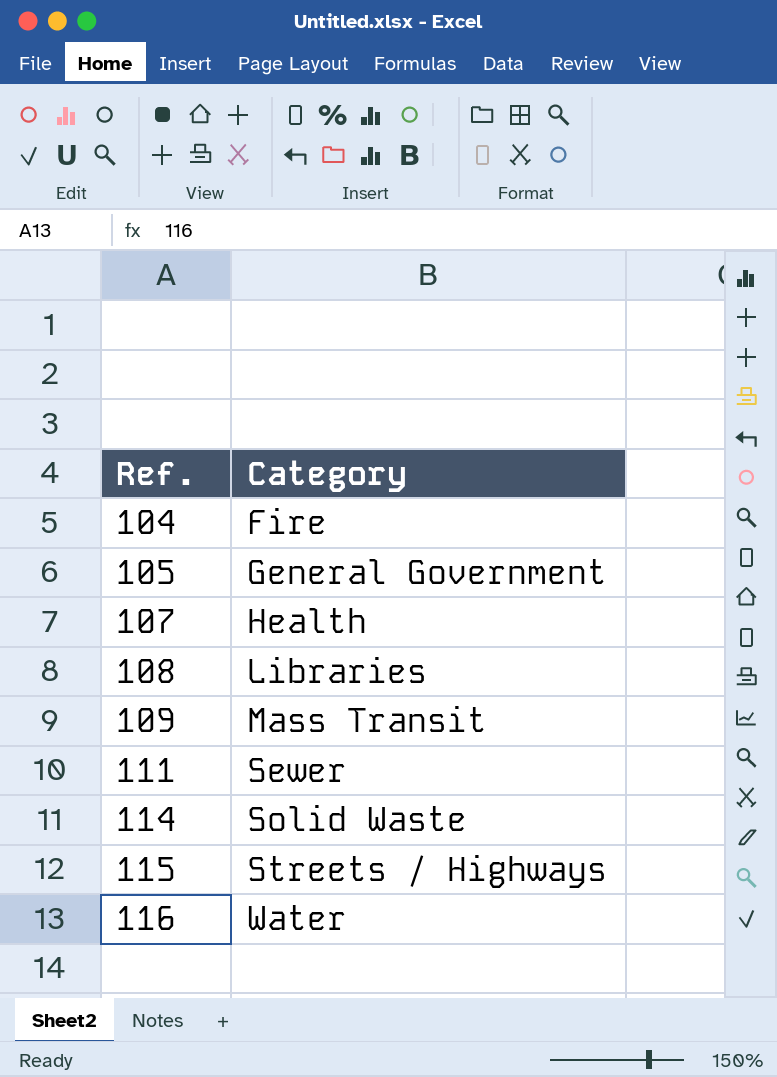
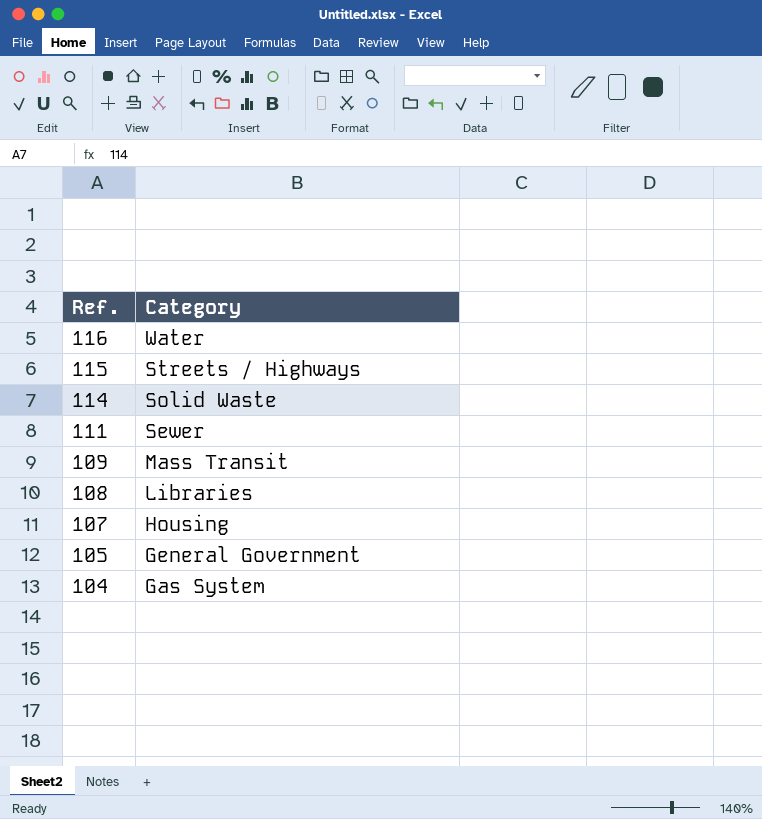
row order: Ref. ascending -> Ref. descending
107 | Category: Health -> Housing
104 | Category: Fire -> Gas System

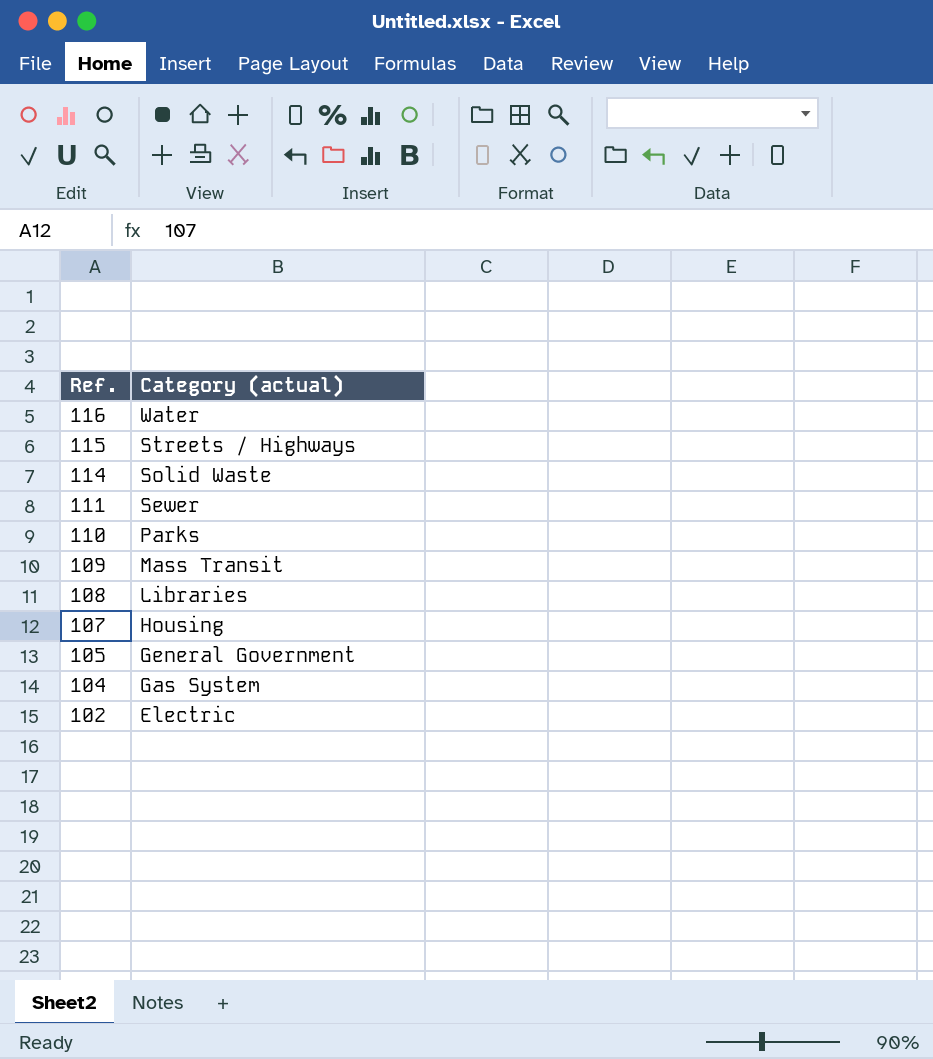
column name: Category -> Category (actual)
row 110: none -> Parks
row 102: none -> Electric

